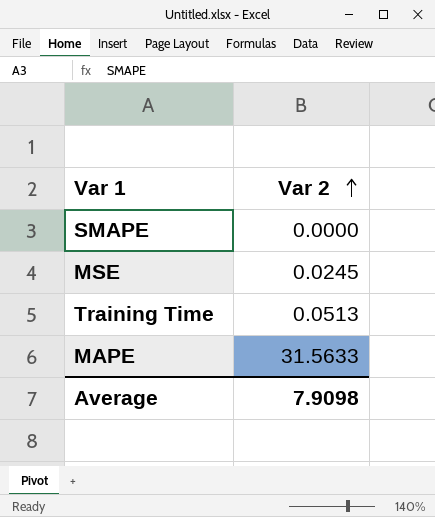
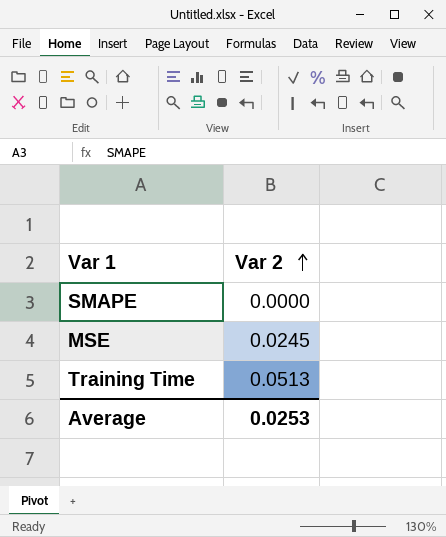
row MAPE: 31.5633 -> none
Average | Var 2: 7.9098 -> 0.0253

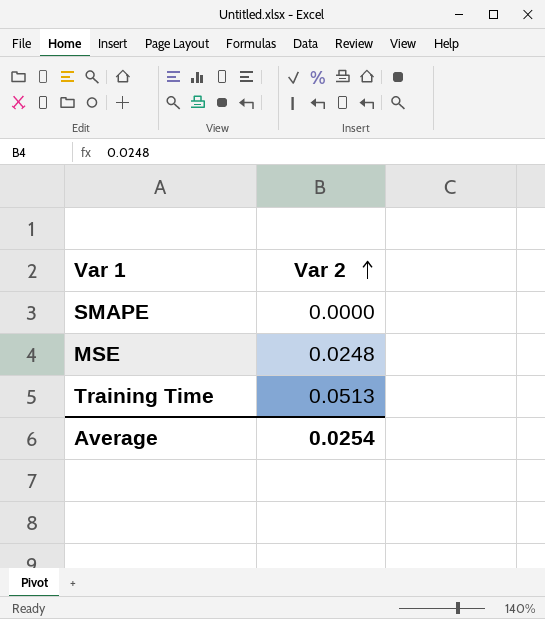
MSE | Var 2: 0.0245 -> 0.0248
Average | Var 2: 0.0253 -> 0.0254

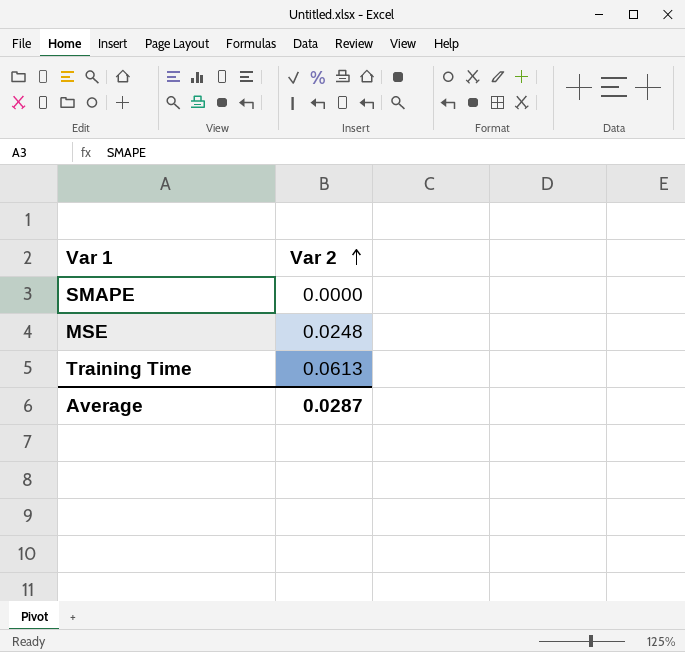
Training Time | Var 2: 0.0513 -> 0.0613
Average | Var 2: 0.0254 -> 0.0287

